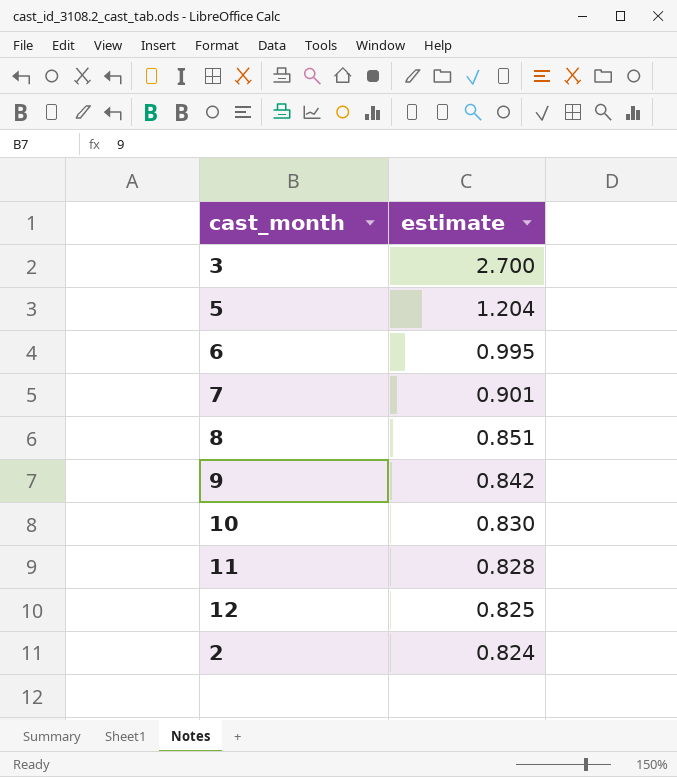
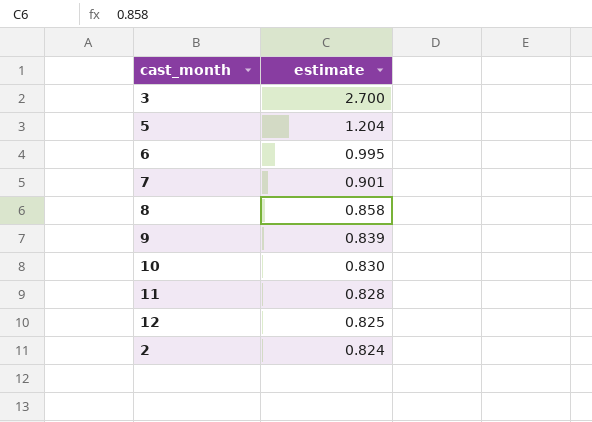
8 | estimate: 0.851 -> 0.858
9 | estimate: 0.842 -> 0.839

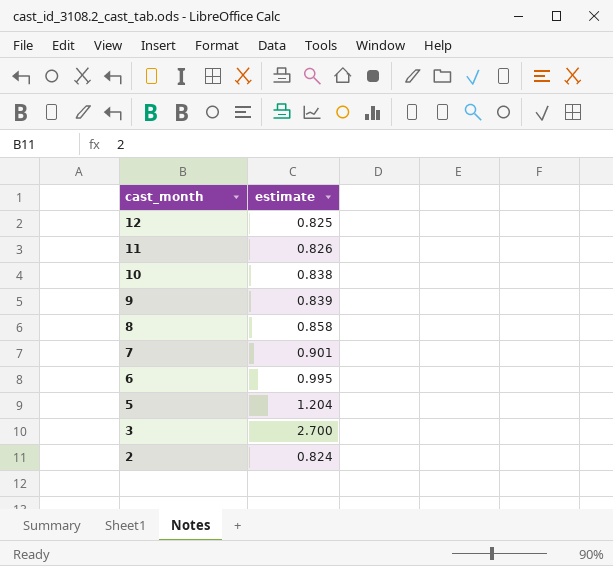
row order: estimate descending -> cast_month descending
11 | estimate: 0.828 -> 0.826
10 | estimate: 0.830 -> 0.838

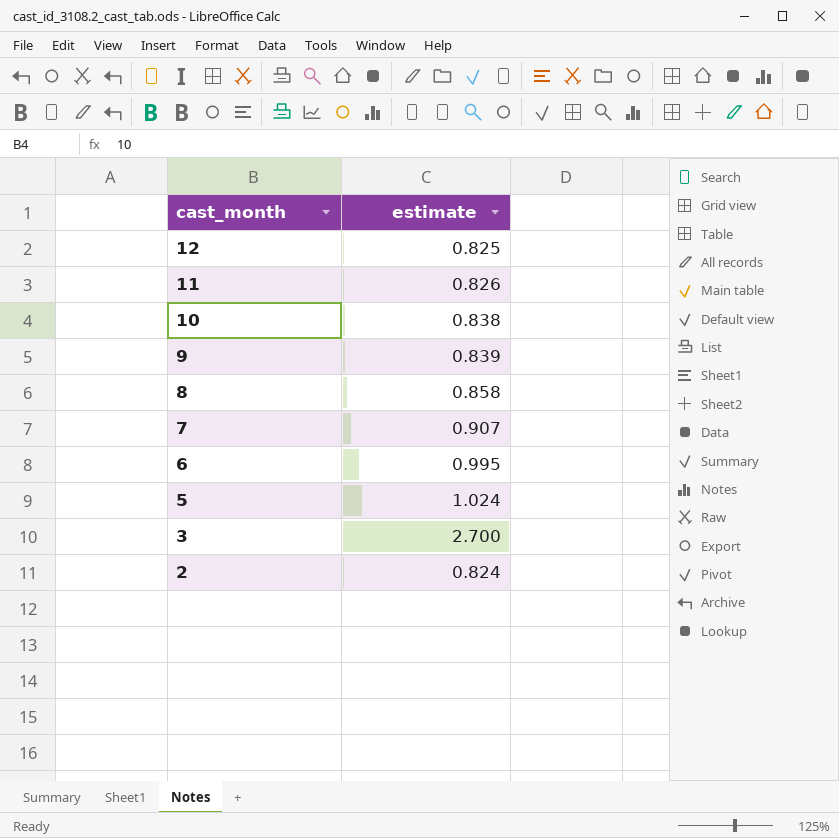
7 | estimate: 0.901 -> 0.907
5 | estimate: 1.204 -> 1.024

